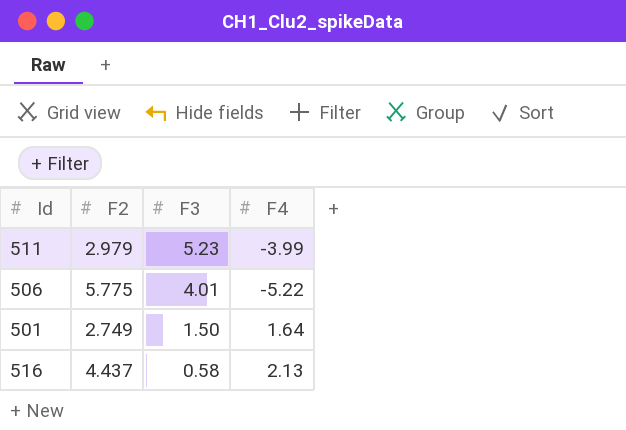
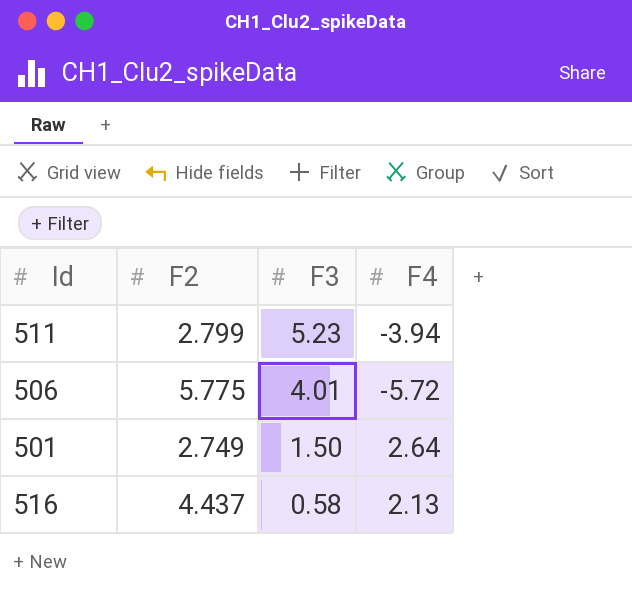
511 | F2: 2.979 -> 2.799
511 | F4: -3.99 -> -3.94
506 | F4: -5.22 -> -5.72
501 | F4: 1.64 -> 2.64

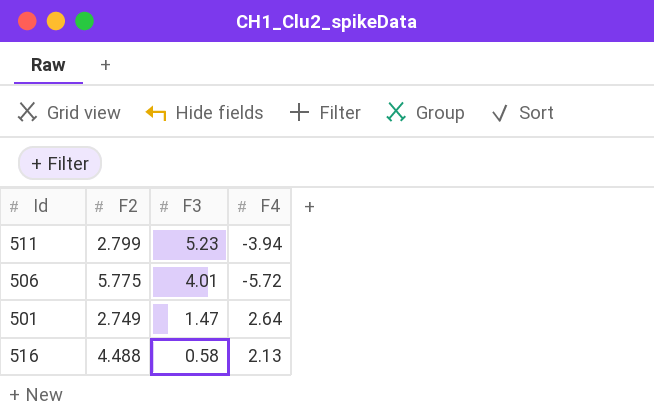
501 | F3: 1.50 -> 1.47
516 | F2: 4.437 -> 4.488

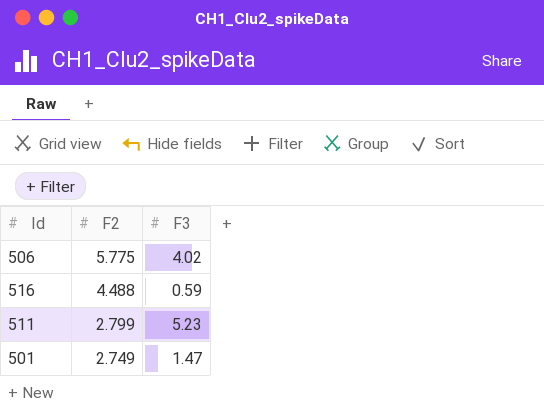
row order: F3 descending -> F2 descending
column F4 | position: 4 -> none
506 | F3: 4.01 -> 4.02
516 | F3: 0.58 -> 0.59

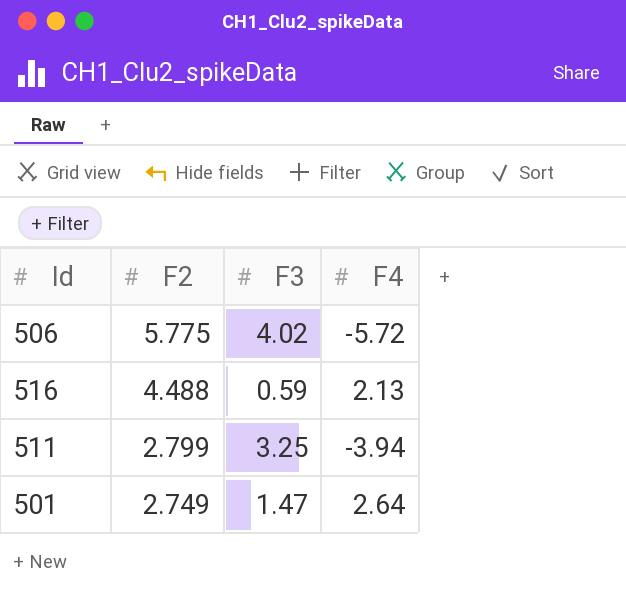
column F4 | position: none -> 4
511 | F3: 5.23 -> 3.25

